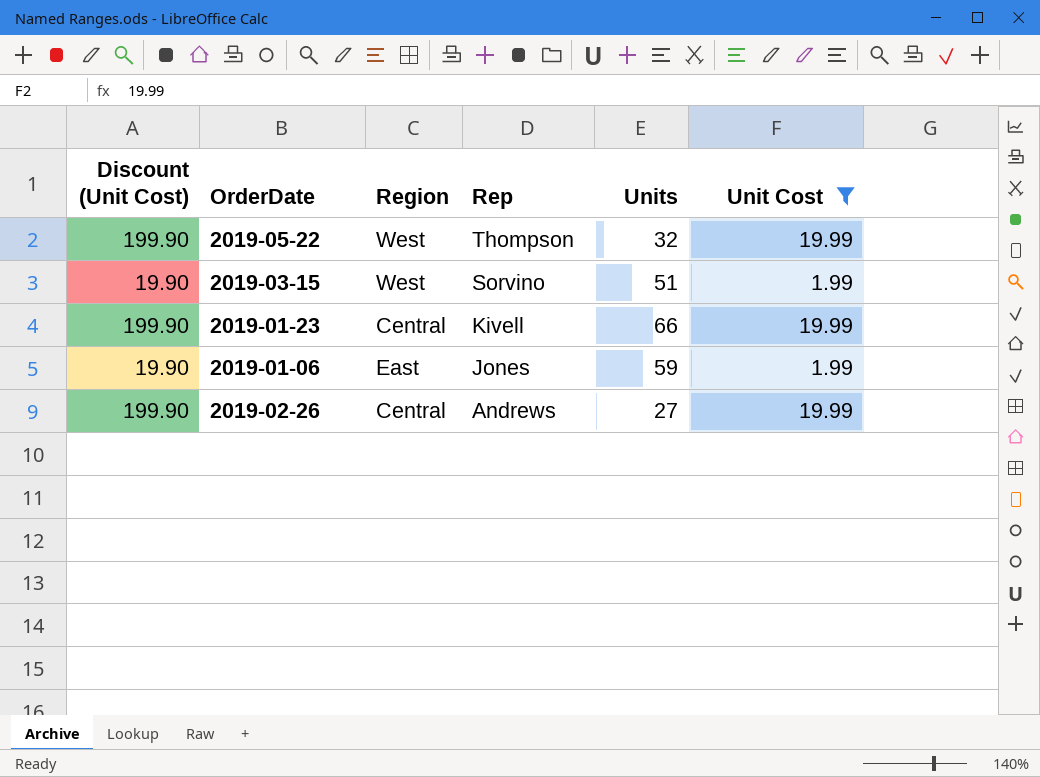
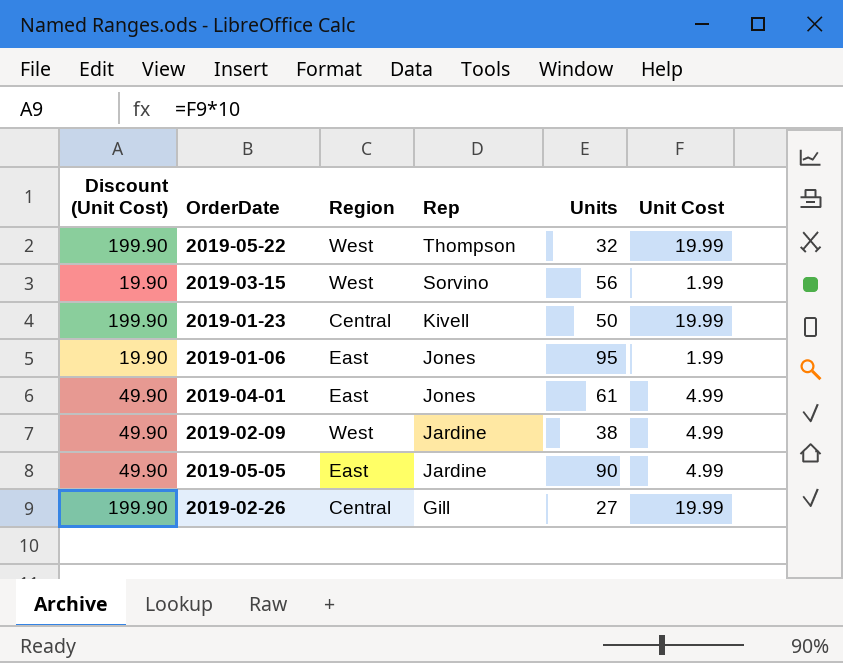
filter: Unit Cost != 4.99 -> none
2019-03-15 | Units: 51 -> 56
2019-01-23 | Units: 66 -> 50
2019-01-06 | Units: 59 -> 95
2019-02-26 | Rep: Andrews -> Gill

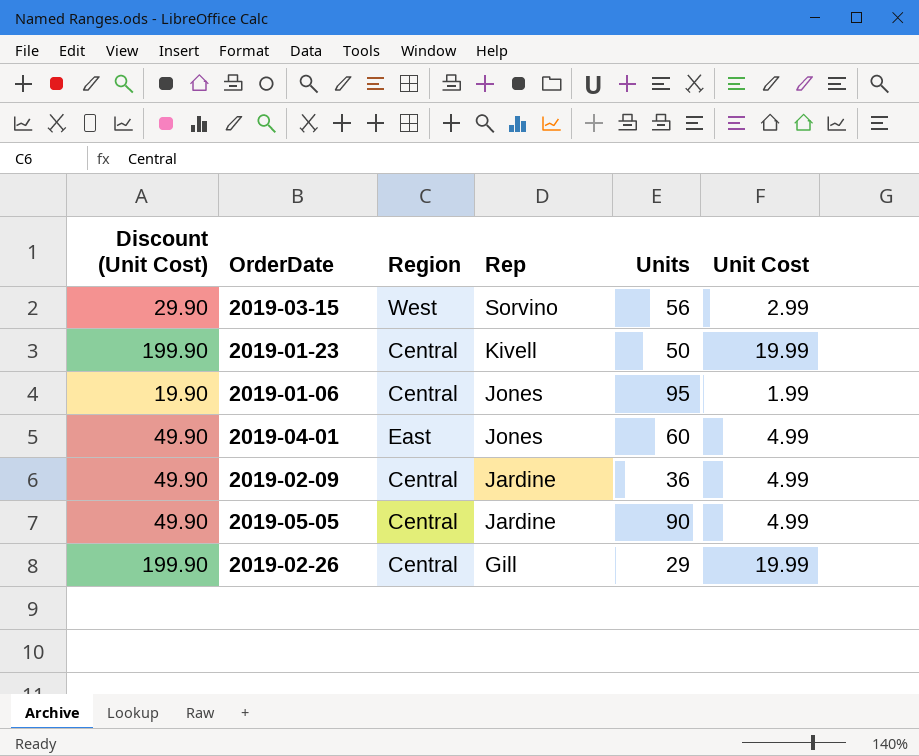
row 2019-05-22: 199.90 | West | Thompson | 32 | 19.99 -> none
2019-03-15 | Discount (Unit Cost): 19.90 -> 29.90
2019-03-15 | Unit Cost: 1.99 -> 2.99
2019-01-06 | Region: East -> Central
2019-04-01 | Units: 61 -> 60
2019-02-09 | Region: West -> Central
2019-02-09 | Units: 38 -> 36
2019-05-05 | Region: East -> Central
2019-02-26 | Units: 27 -> 29

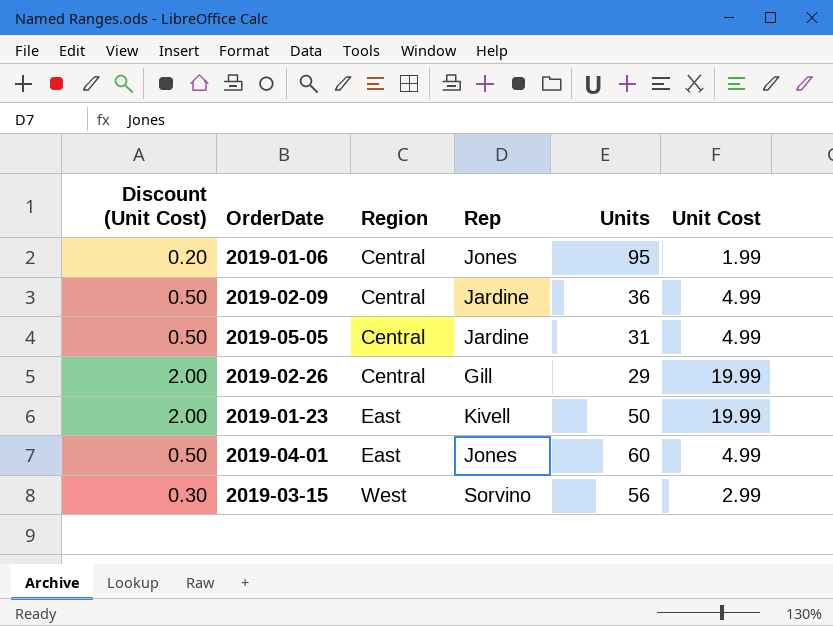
row order: Rep descending -> Region ascending
column Discount (Unit Cost) | formula: [Unit Cost] * 10 -> [Unit Cost] * 0.1
2019-05-05 | Units: 90 -> 31
2019-01-23 | Region: Central -> East

